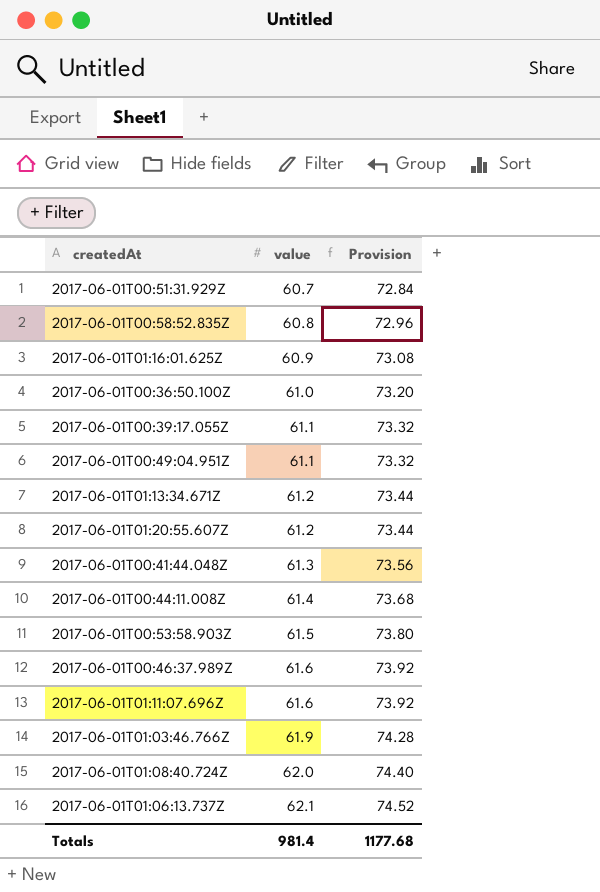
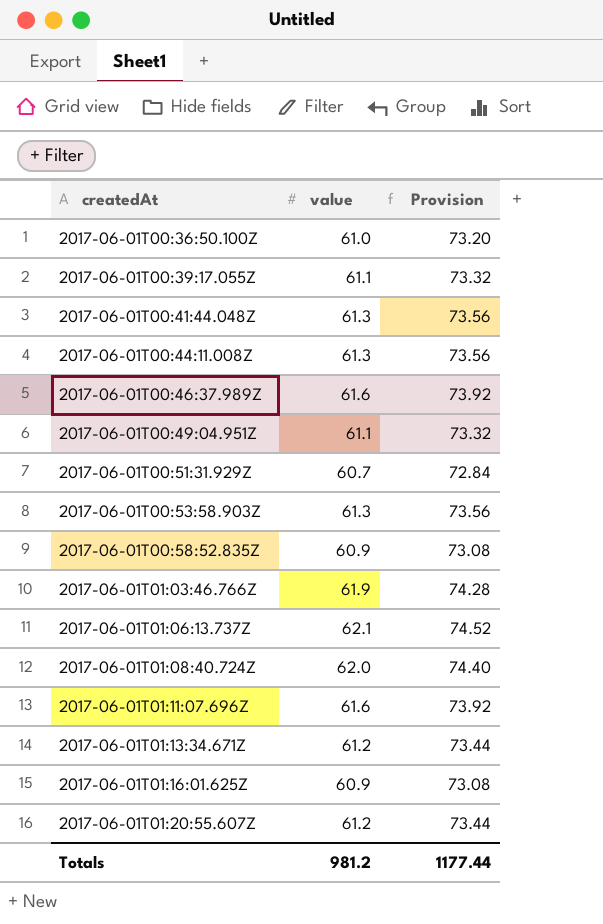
row order: value ascending -> createdAt ascending
2017-06-01T00:44:11.008Z | value: 61.4 -> 61.3
2017-06-01T00:44:11.008Z | Provision: 73.68 -> 73.56
2017-06-01T00:53:58.903Z | value: 61.5 -> 61.3
2017-06-01T00:53:58.903Z | Provision: 73.80 -> 73.56
2017-06-01T00:58:52.835Z | value: 60.8 -> 60.9
2017-06-01T00:58:52.835Z | Provision: 72.96 -> 73.08
Totals | value: 981.4 -> 981.2
Totals | Provision: 1177.68 -> 1177.44

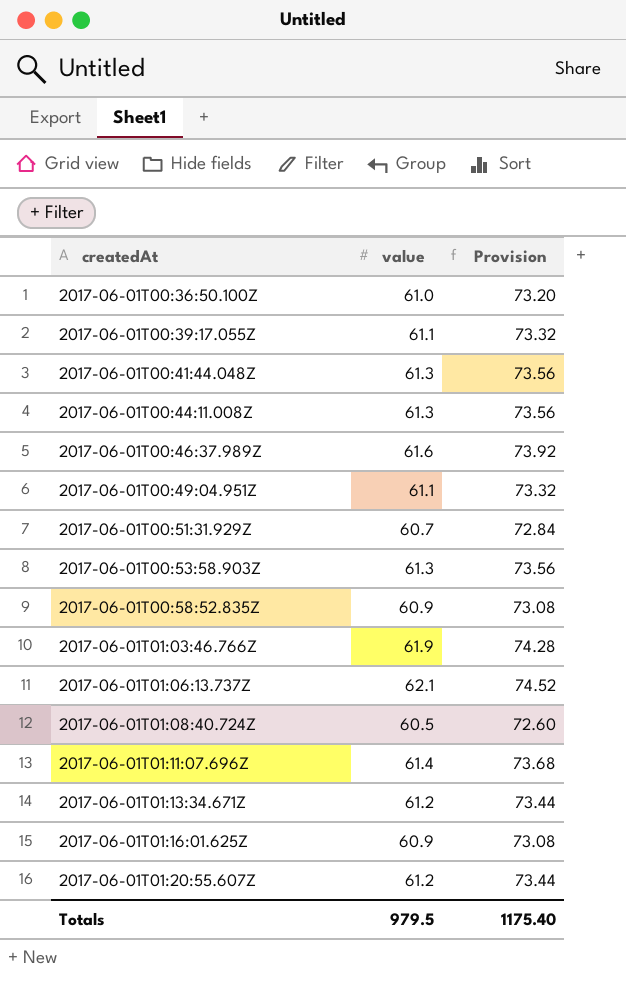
2017-06-01T01:08:40.724Z | value: 62.0 -> 60.5
2017-06-01T01:08:40.724Z | Provision: 74.40 -> 72.60
2017-06-01T01:11:07.696Z | value: 61.6 -> 61.4
2017-06-01T01:11:07.696Z | Provision: 73.92 -> 73.68
Totals | value: 981.2 -> 979.5
Totals | Provision: 1177.44 -> 1175.40

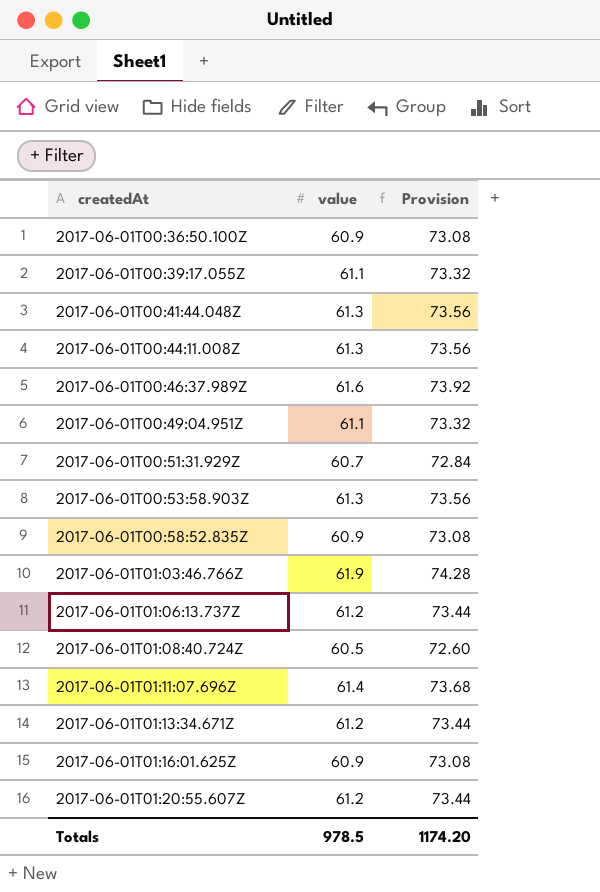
2017-06-01T00:36:50.100Z | value: 61.0 -> 60.9
2017-06-01T00:36:50.100Z | Provision: 73.20 -> 73.08
2017-06-01T01:06:13.737Z | value: 62.1 -> 61.2
2017-06-01T01:06:13.737Z | Provision: 74.52 -> 73.44
Totals | value: 979.5 -> 978.5
Totals | Provision: 1175.40 -> 1174.20

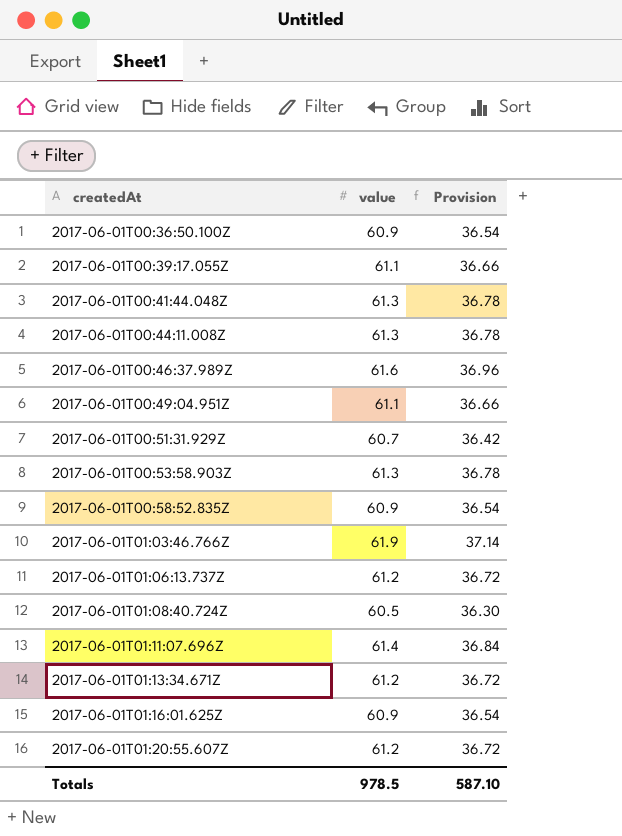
column Provision | formula: [value] * 1.2 -> [value] * 0.6
Totals | Provision: 1174.20 -> 587.10

